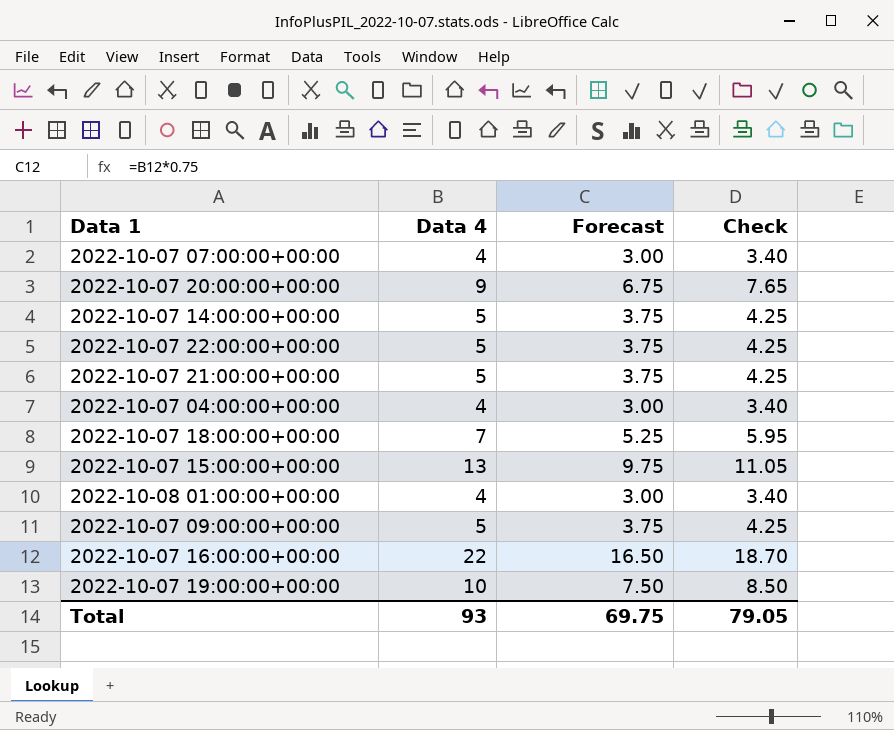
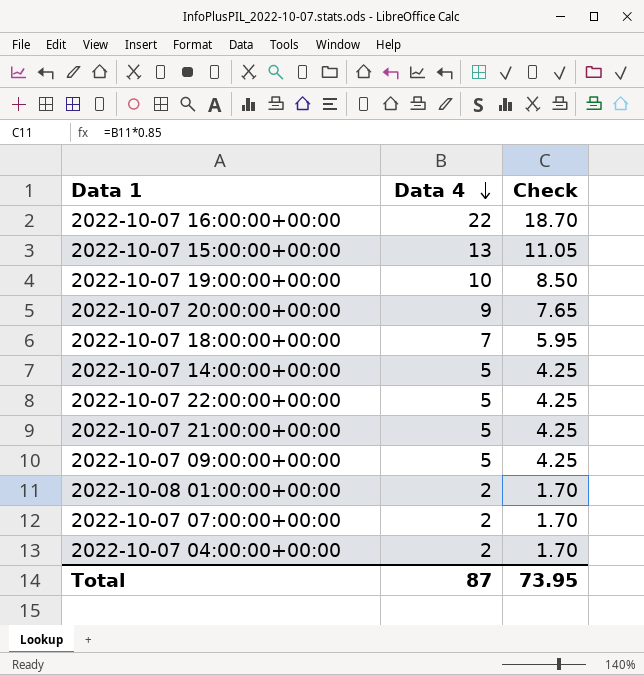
row order: none -> Data 4 descending
column Forecast | formula: [Data 4] * 0.75 -> none
2022-10-08 01:00:00+00:00 | Data 4: 4 -> 2
2022-10-08 01:00:00+00:00 | Check: 3.40 -> 1.70
2022-10-07 07:00:00+00:00 | Data 4: 4 -> 2
2022-10-07 07:00:00+00:00 | Check: 3.40 -> 1.70
2022-10-07 04:00:00+00:00 | Data 4: 4 -> 2
2022-10-07 04:00:00+00:00 | Check: 3.40 -> 1.70
Total | Data 4: 93 -> 87
Total | Check: 79.05 -> 73.95

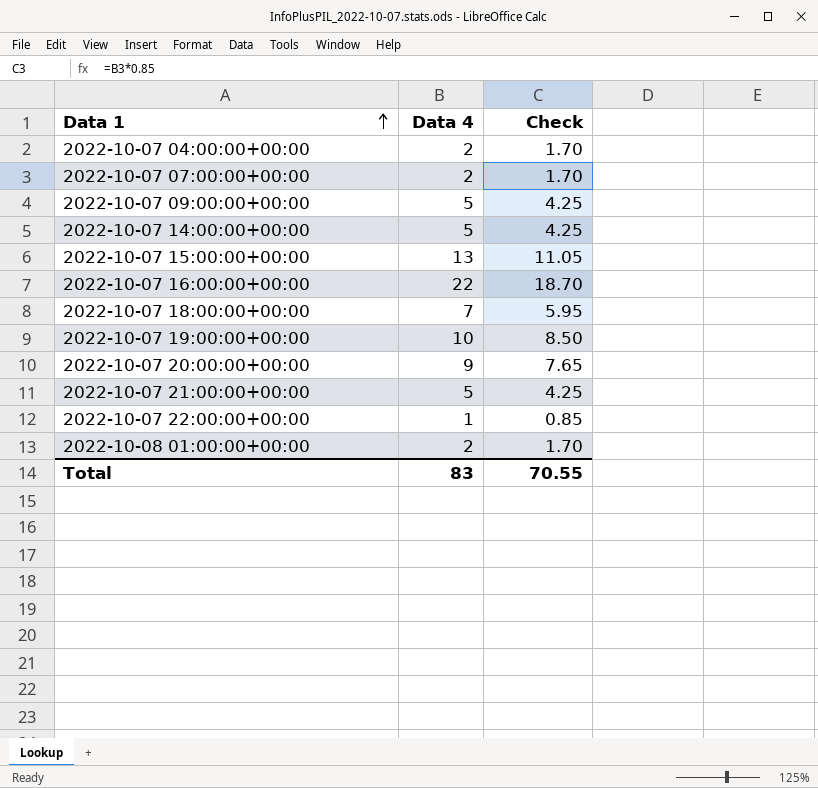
row order: Data 4 descending -> Data 1 ascending
2022-10-07 22:00:00+00:00 | Data 4: 5 -> 1
2022-10-07 22:00:00+00:00 | Check: 4.25 -> 0.85
Total | Data 4: 87 -> 83
Total | Check: 73.95 -> 70.55

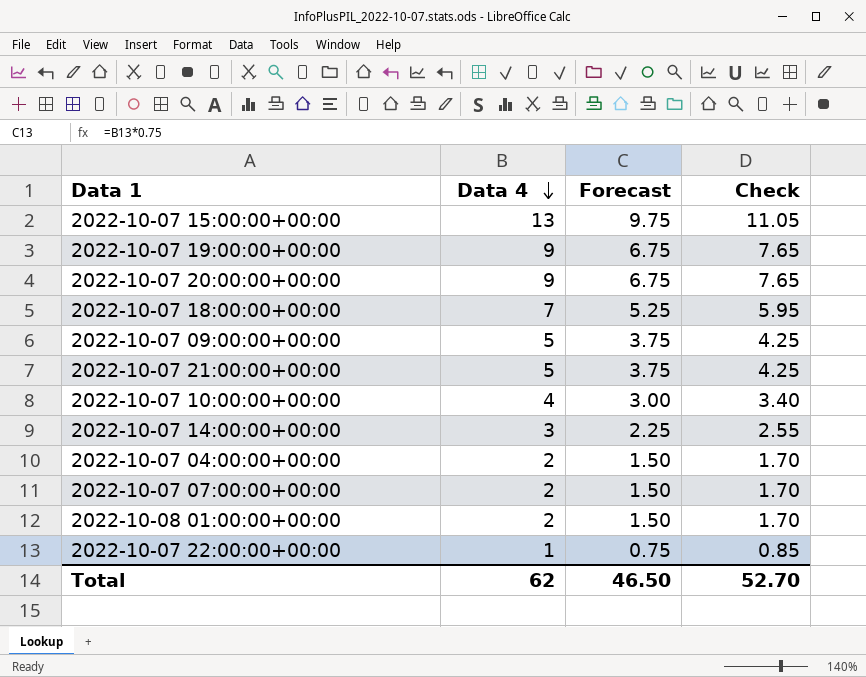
row order: Data 1 ascending -> Data 4 descending
column Forecast | formula: none -> [Data 4] * 0.75
row 2022-10-07 16:00:00+00:00: 22 | 18.70 -> none
2022-10-07 19:00:00+00:00 | Data 4: 10 -> 9
2022-10-07 19:00:00+00:00 | Check: 8.50 -> 7.65
row 2022-10-07 10:00:00+00:00: none -> 4 | 3.00 | 3.40
2022-10-07 14:00:00+00:00 | Data 4: 5 -> 3
2022-10-07 14:00:00+00:00 | Check: 4.25 -> 2.55
Total | Data 4: 83 -> 62
Total | Check: 70.55 -> 52.70

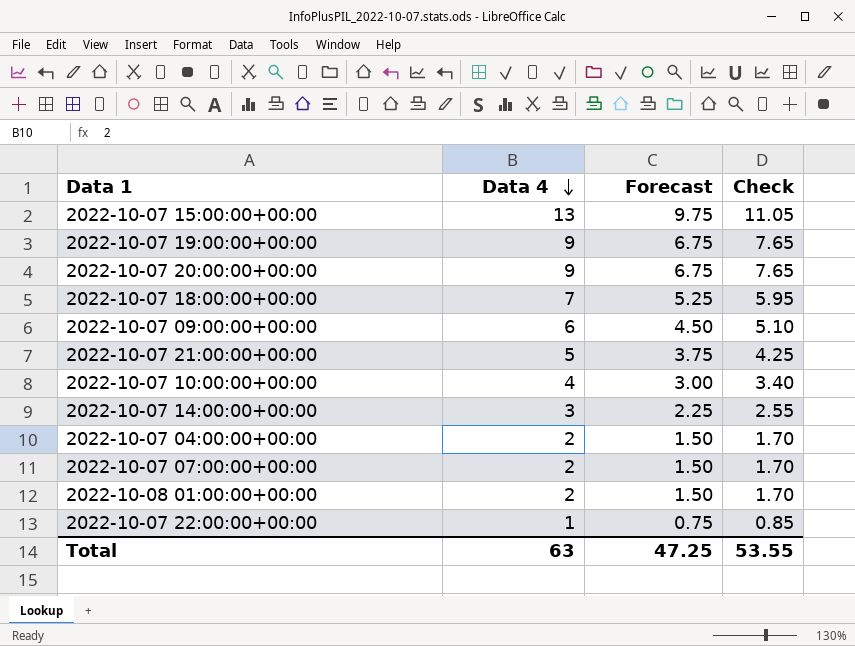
2022-10-07 09:00:00+00:00 | Data 4: 5 -> 6
2022-10-07 09:00:00+00:00 | Forecast: 3.75 -> 4.50
2022-10-07 09:00:00+00:00 | Check: 4.25 -> 5.10
Total | Data 4: 62 -> 63
Total | Forecast: 46.50 -> 47.25
Total | Check: 52.70 -> 53.55

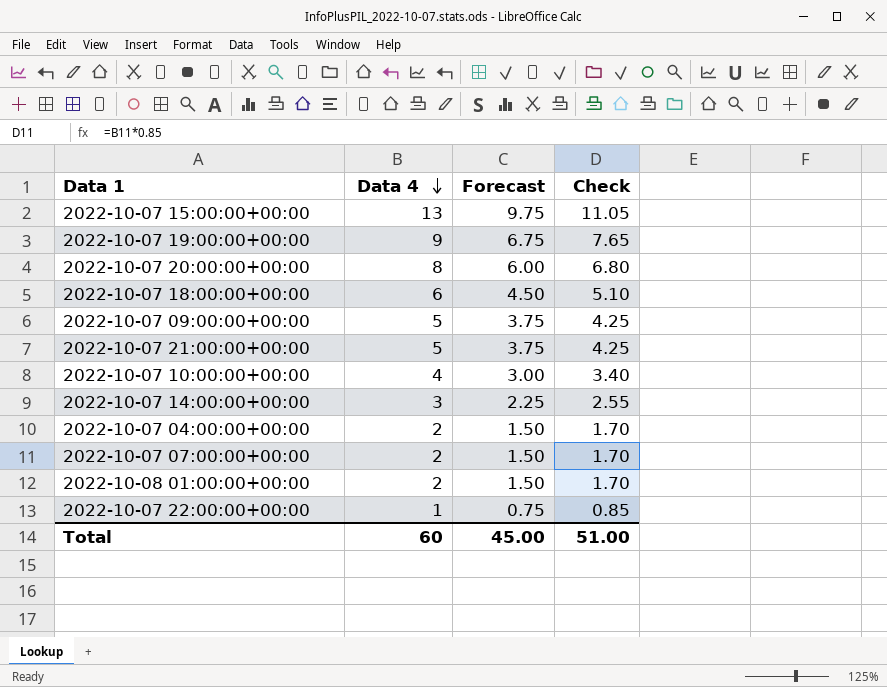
2022-10-07 20:00:00+00:00 | Data 4: 9 -> 8
2022-10-07 20:00:00+00:00 | Forecast: 6.75 -> 6.00
2022-10-07 20:00:00+00:00 | Check: 7.65 -> 6.80
2022-10-07 18:00:00+00:00 | Data 4: 7 -> 6
2022-10-07 18:00:00+00:00 | Forecast: 5.25 -> 4.50
2022-10-07 18:00:00+00:00 | Check: 5.95 -> 5.10
2022-10-07 09:00:00+00:00 | Data 4: 6 -> 5
2022-10-07 09:00:00+00:00 | Forecast: 4.50 -> 3.75
2022-10-07 09:00:00+00:00 | Check: 5.10 -> 4.25
Total | Data 4: 63 -> 60
Total | Forecast: 47.25 -> 45.00
Total | Check: 53.55 -> 51.00

